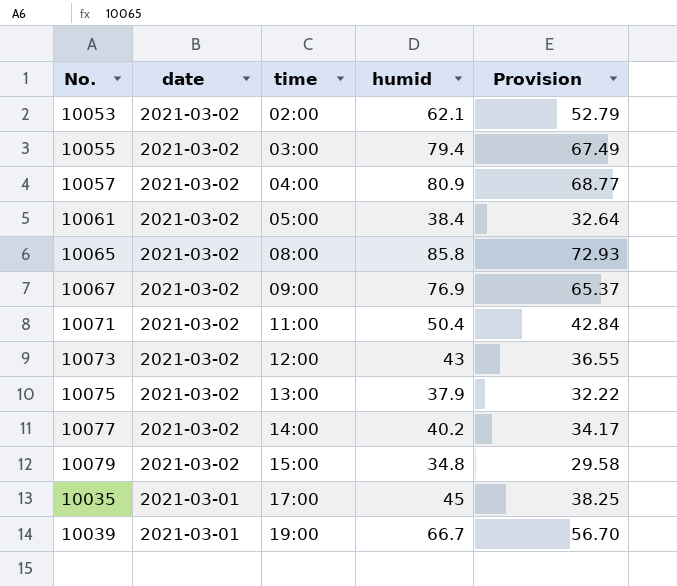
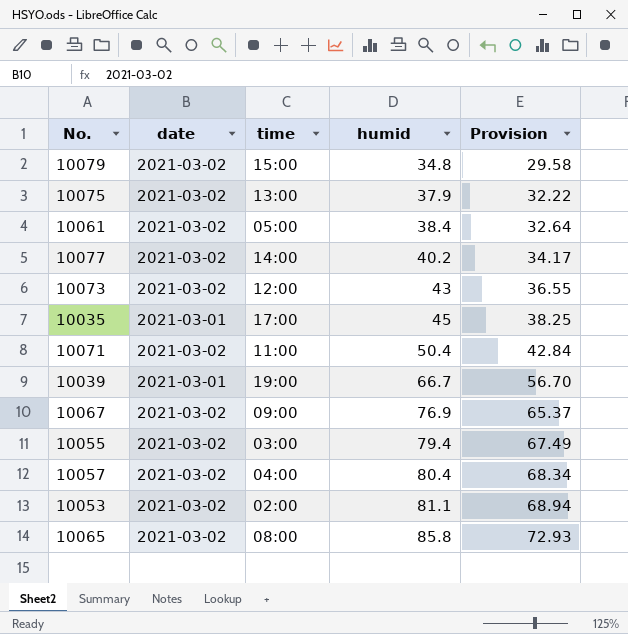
row order: date descending -> humid ascending
10057 | humid: 80.9 -> 80.4
10057 | Provision: 68.77 -> 68.34
10053 | humid: 62.1 -> 81.1
10053 | Provision: 52.79 -> 68.94

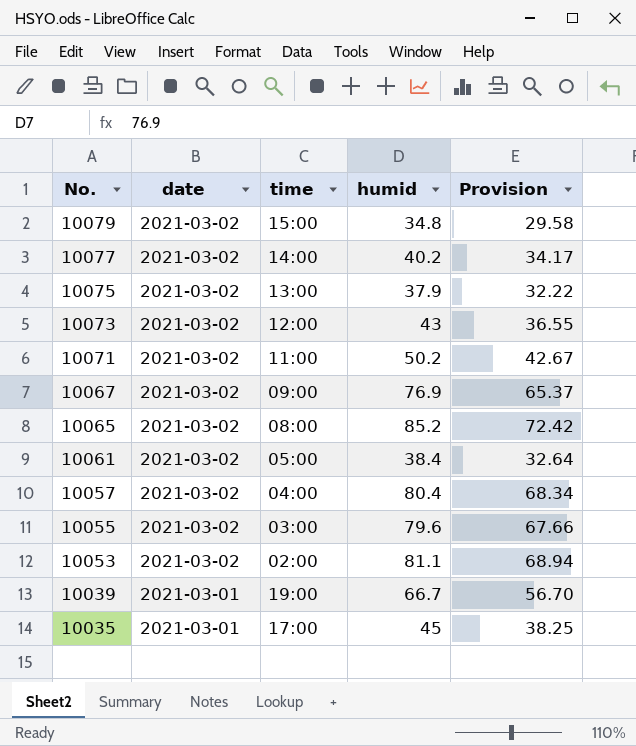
row order: humid ascending -> No. descending
10071 | humid: 50.4 -> 50.2
10071 | Provision: 42.84 -> 42.67
10065 | humid: 85.8 -> 85.2
10065 | Provision: 72.93 -> 72.42
10055 | humid: 79.4 -> 79.6
10055 | Provision: 67.49 -> 67.66

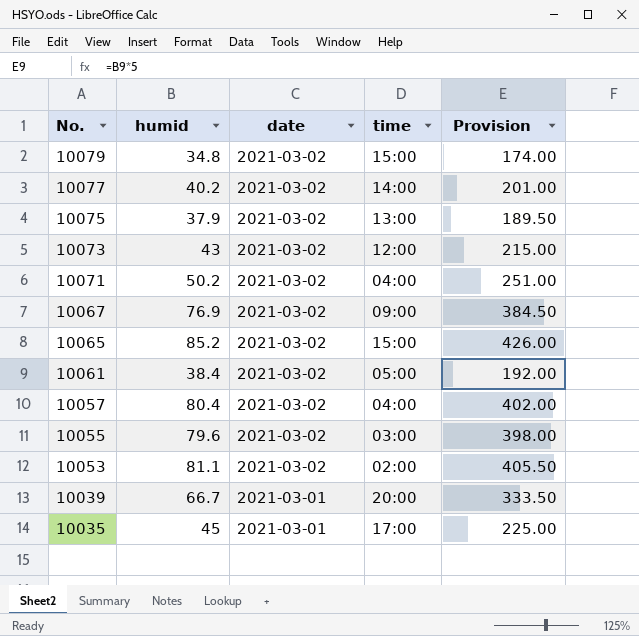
column humid | position: 4 -> 2
column Provision | formula: [humid] * 0.85 -> [humid] * 5
10071 | time: 11:00 -> 04:00
10065 | time: 08:00 -> 15:00
10039 | time: 19:00 -> 20:00

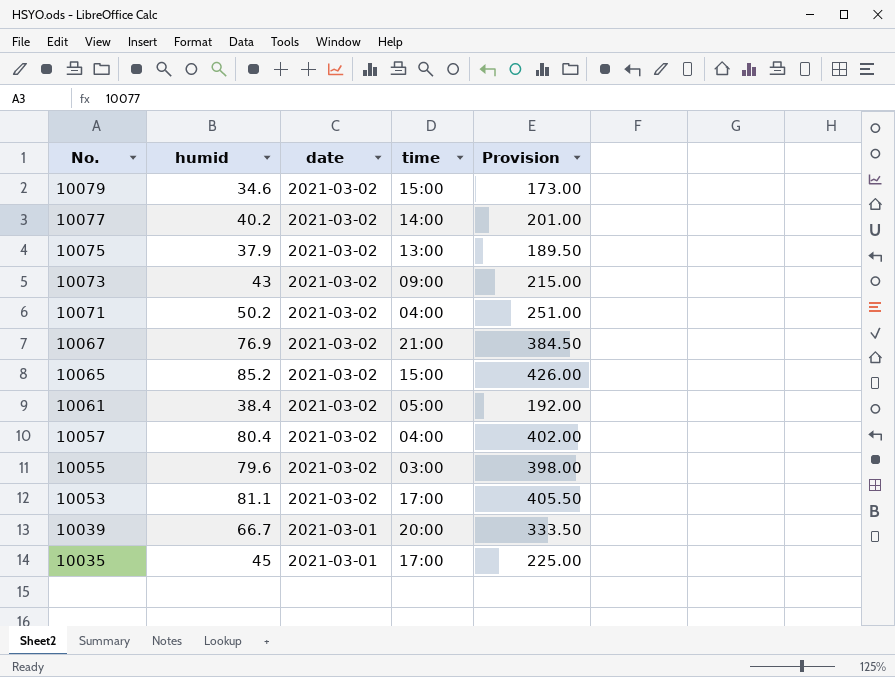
10079 | humid: 34.8 -> 34.6
10079 | Provision: 174.00 -> 173.00
10073 | time: 12:00 -> 09:00
10067 | time: 09:00 -> 21:00
10053 | time: 02:00 -> 17:00

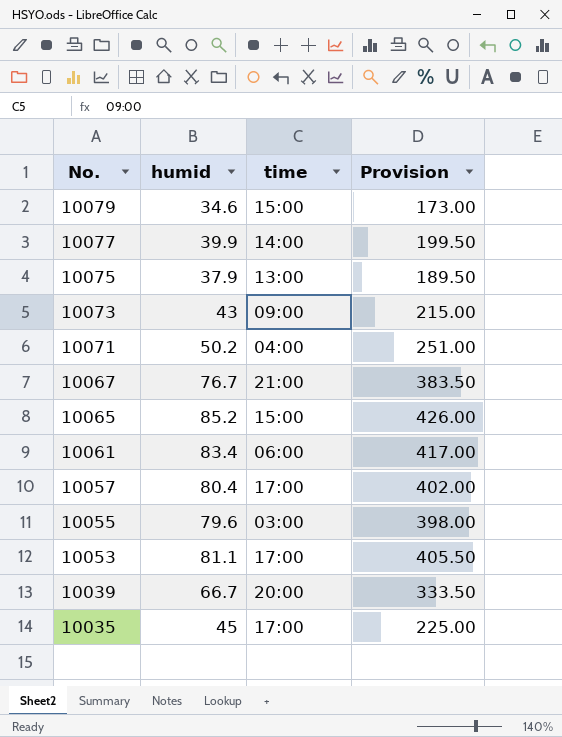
column date | position: 3 -> none
10077 | humid: 40.2 -> 39.9
10077 | Provision: 201.00 -> 199.50
10067 | humid: 76.9 -> 76.7
10067 | Provision: 384.50 -> 383.50
10061 | humid: 38.4 -> 83.4
10061 | time: 05:00 -> 06:00
10061 | Provision: 192.00 -> 417.00
10057 | time: 04:00 -> 17:00

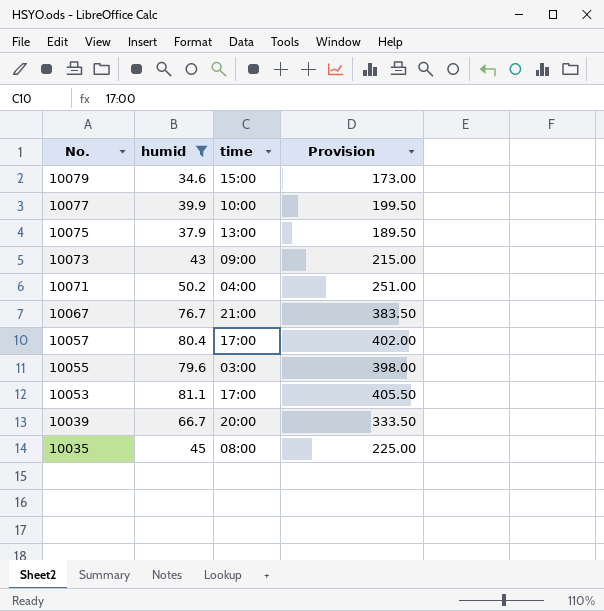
filter: none -> humid <= 81.1
10077 | time: 14:00 -> 10:00
10035 | time: 17:00 -> 08:00

